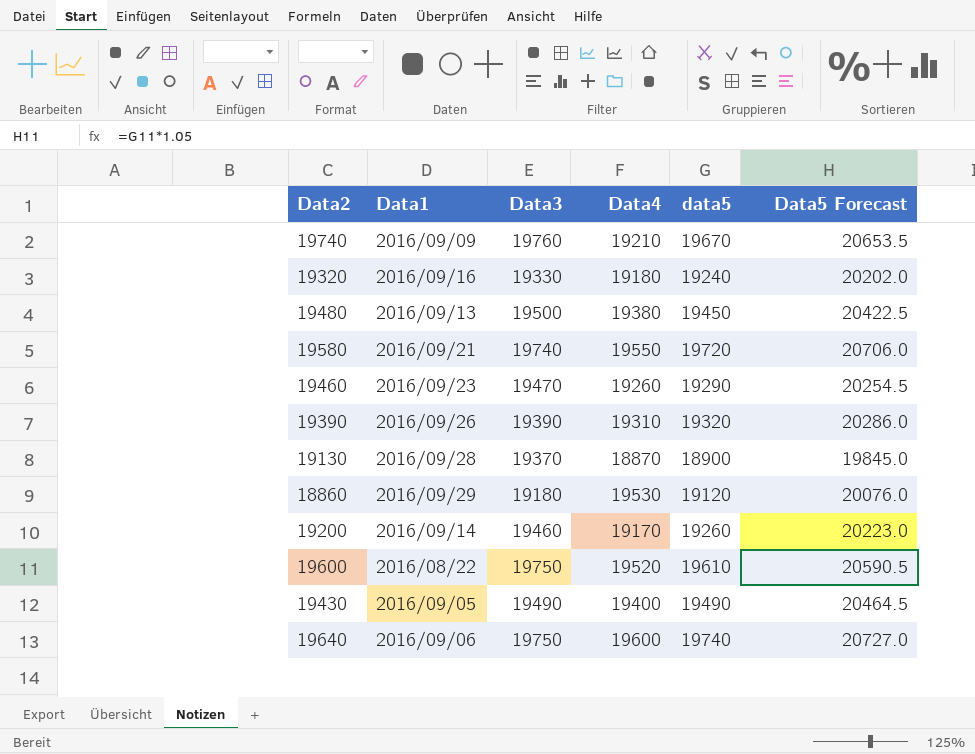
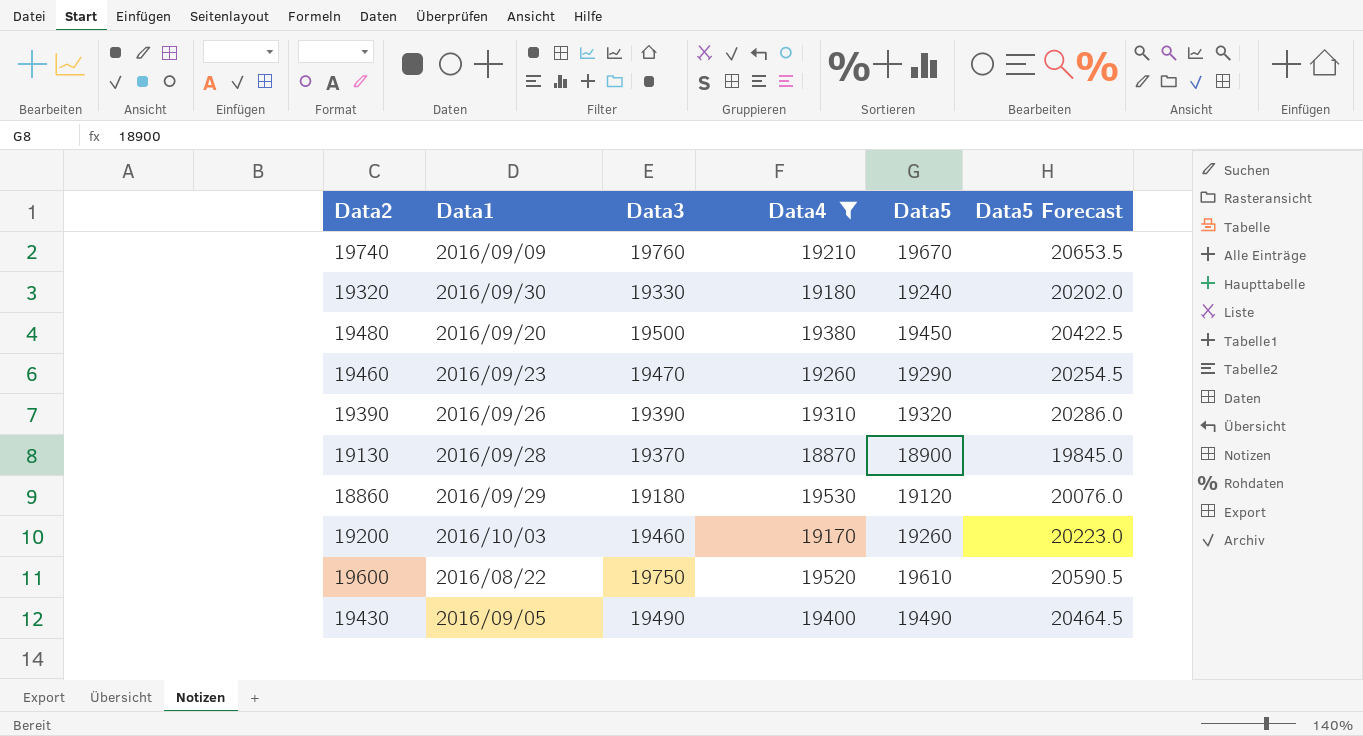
filter: none -> Data4 <= 19530
column name: data5 -> Data5
19320 | Data1: 2016/09/16 -> 2016/09/30
19480 | Data1: 2016/09/13 -> 2016/09/20
19200 | Data1: 2016/09/14 -> 2016/10/03

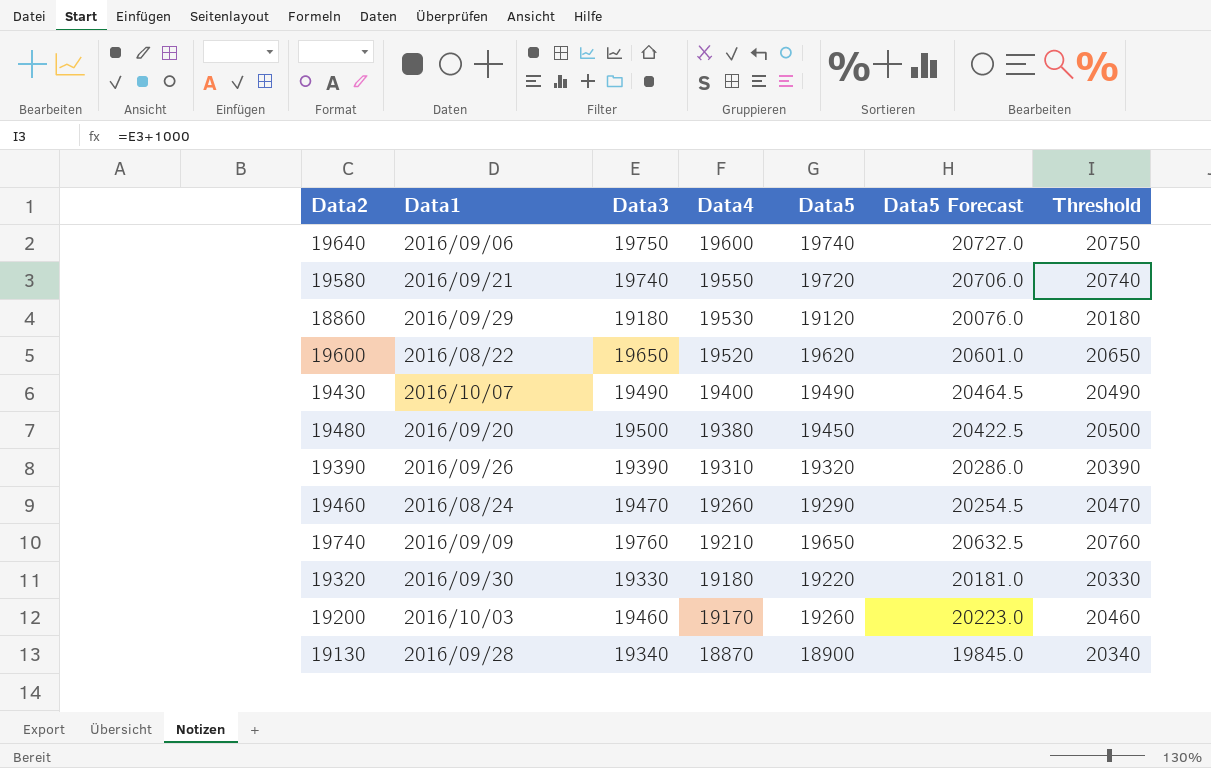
filter: Data4 <= 19530 -> none
row order: none -> Data4 descending
column Threshold | formula: none -> [Data3] + 1000
19600 | Data3: 19750 -> 19650
19600 | Data5: 19610 -> 19620
19600 | Data5 Forecast: 20590.5 -> 20601.0
19430 | Data1: 2016/09/05 -> 2016/10/07
19460 | Data1: 2016/09/23 -> 2016/08/24
19740 | Data5: 19670 -> 19650
19740 | Data5 Forecast: 20653.5 -> 20632.5
19320 | Data5: 19240 -> 19220
19320 | Data5 Forecast: 20202.0 -> 20181.0
19130 | Data3: 19370 -> 19340

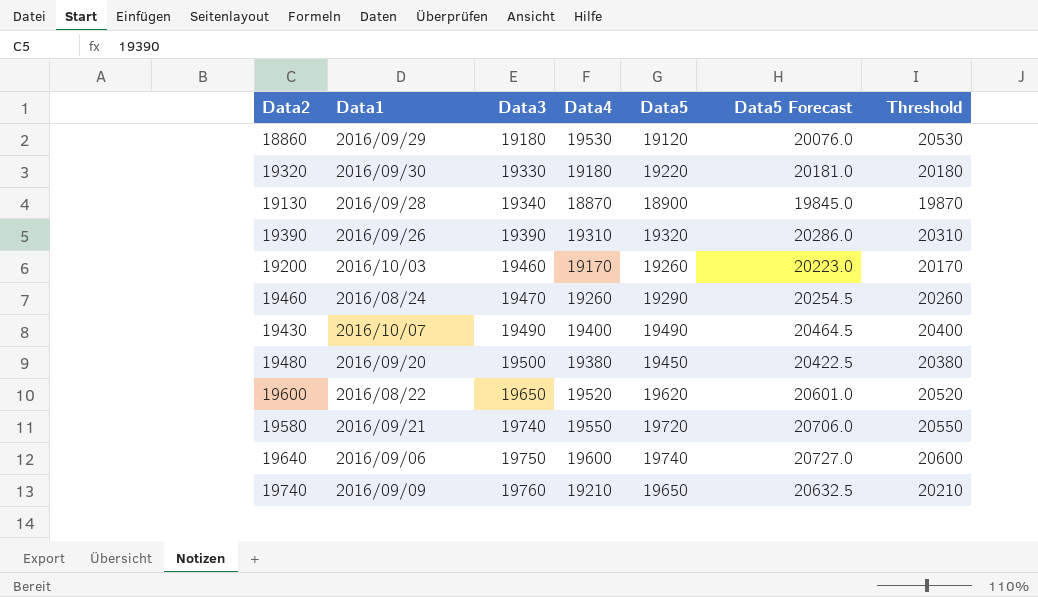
row order: Data4 descending -> Data3 ascending
column Threshold | formula: [Data3] + 1000 -> [Data4] + 1000

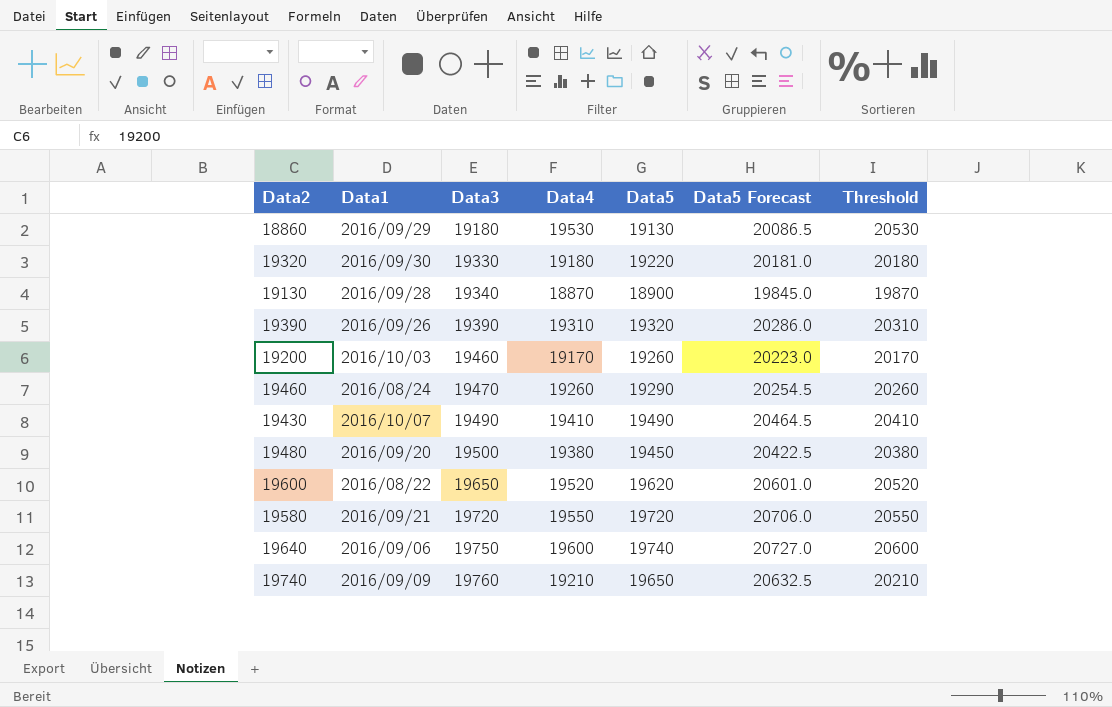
18860 | Data5: 19120 -> 19130
18860 | Data5 Forecast: 20076.0 -> 20086.5
19430 | Data4: 19400 -> 19410
19430 | Threshold: 20400 -> 20410
19580 | Data3: 19740 -> 19720

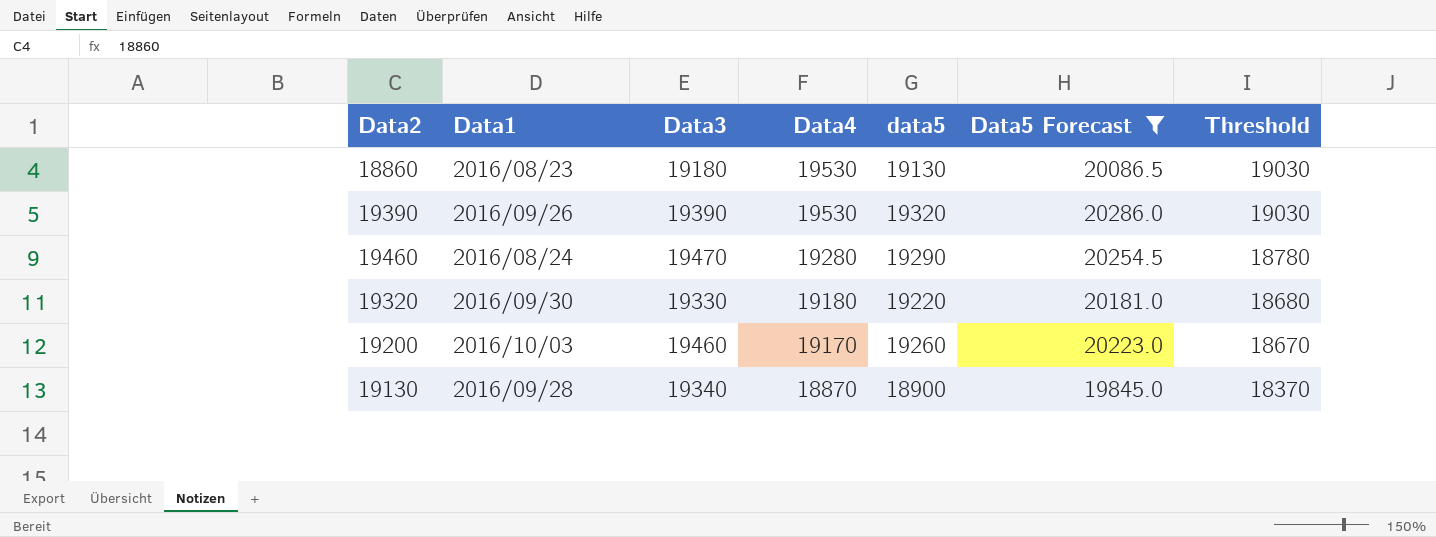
filter: none -> Data5 Forecast <= 20286.0
row order: Data3 ascending -> Data4 descending
column name: Data5 -> data5
column Threshold | formula: [Data4] + 1000 -> [Data4] - 500
18860 | Data1: 2016/09/29 -> 2016/08/23
19390 | Data4: 19310 -> 19530
19460 | Data4: 19260 -> 19280

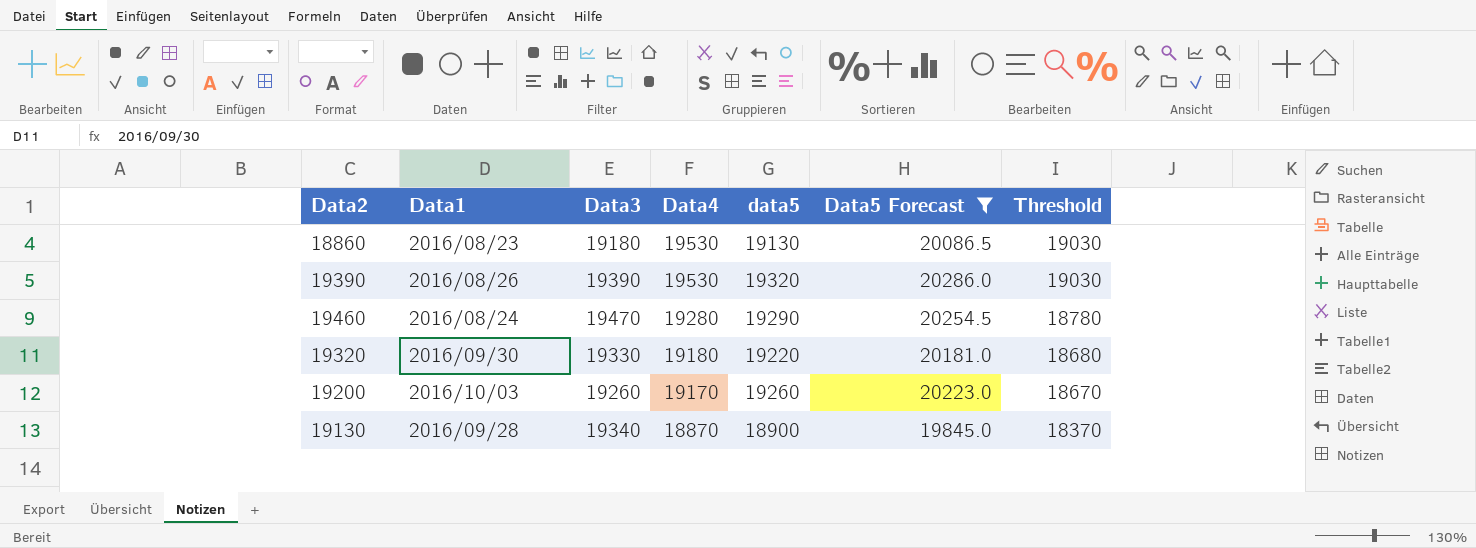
19390 | Data1: 2016/09/26 -> 2016/08/26
19200 | Data3: 19460 -> 19260

